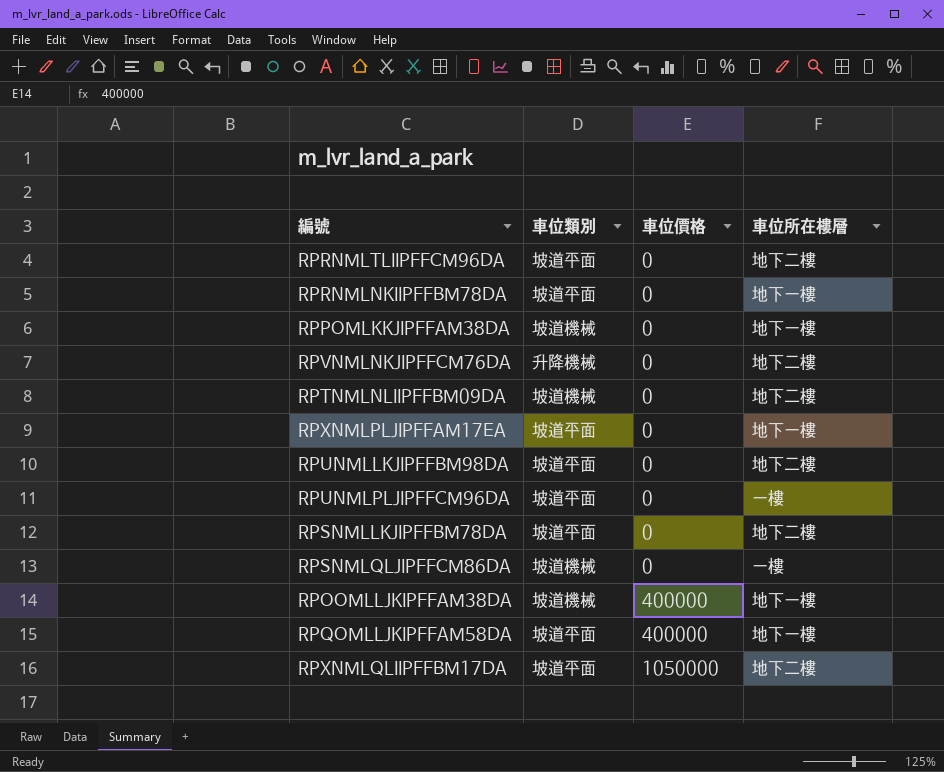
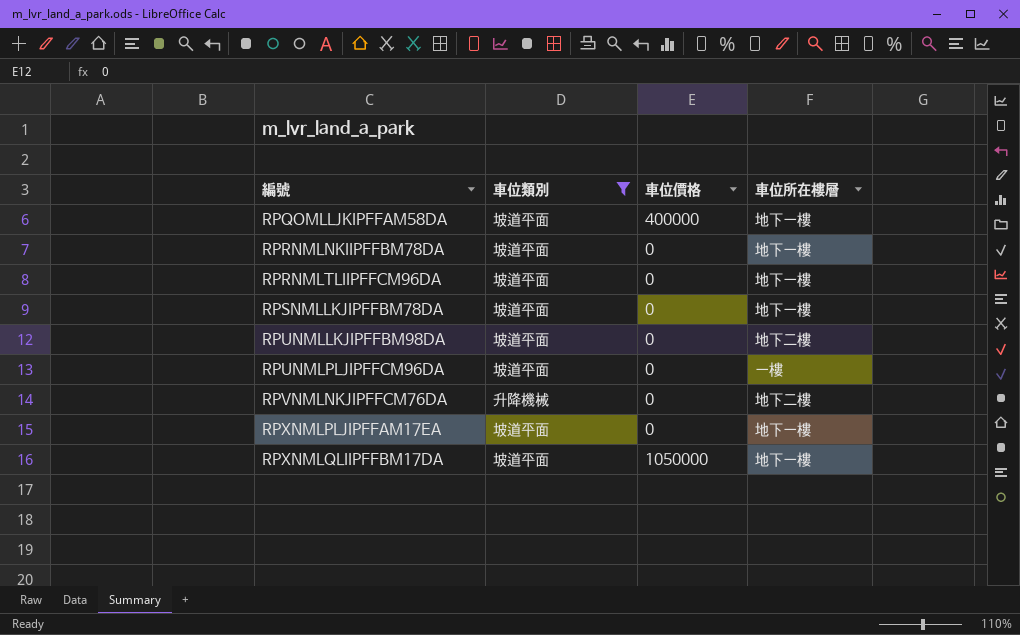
filter: none -> 車位類別 != 坡道機械
row order: 車位價格 ascending -> 編號 ascending
RPRNMLTLIIPFFCM96DA | 車位所在樓層: 地下二樓 -> 地下一樓
RPSNMLLKJIPFFBM78DA | 車位所在樓層: 地下二樓 -> 地下一樓
RPXNMLQLIIPFFBM17DA | 車位所在樓層: 地下二樓 -> 地下一樓

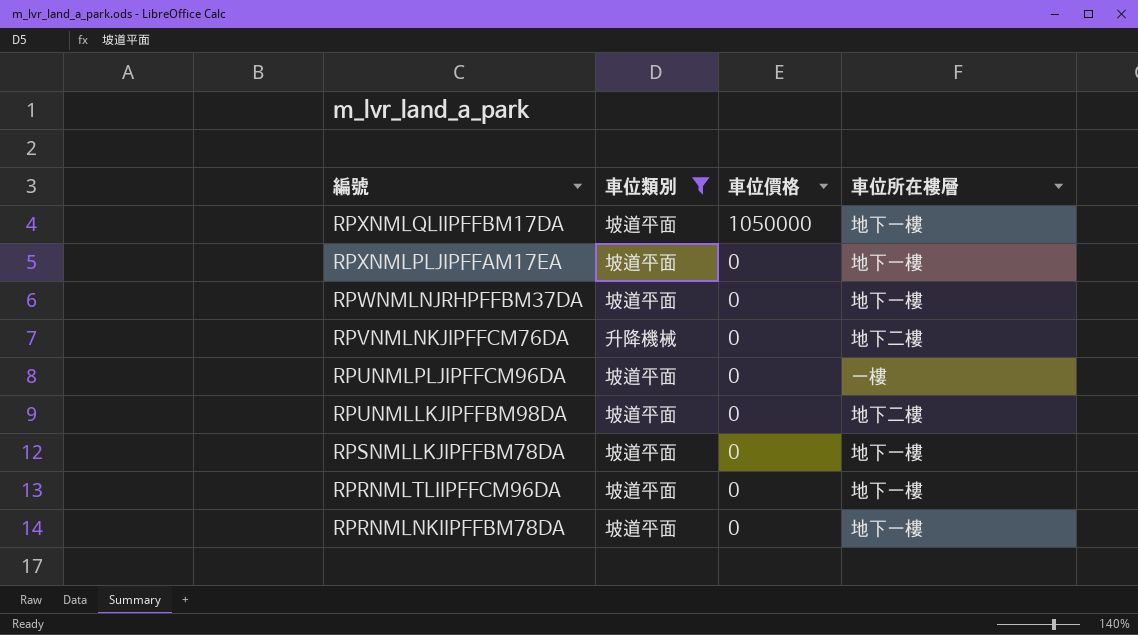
row order: 編號 ascending -> 編號 descending
row RPQOMLLJKIPFFAM58DA: 坡道平面 | 400000 | 地下一樓 -> none
row RPWNMLNJRHPFFBM37DA: none -> 坡道平面 | 0 | 地下一樓

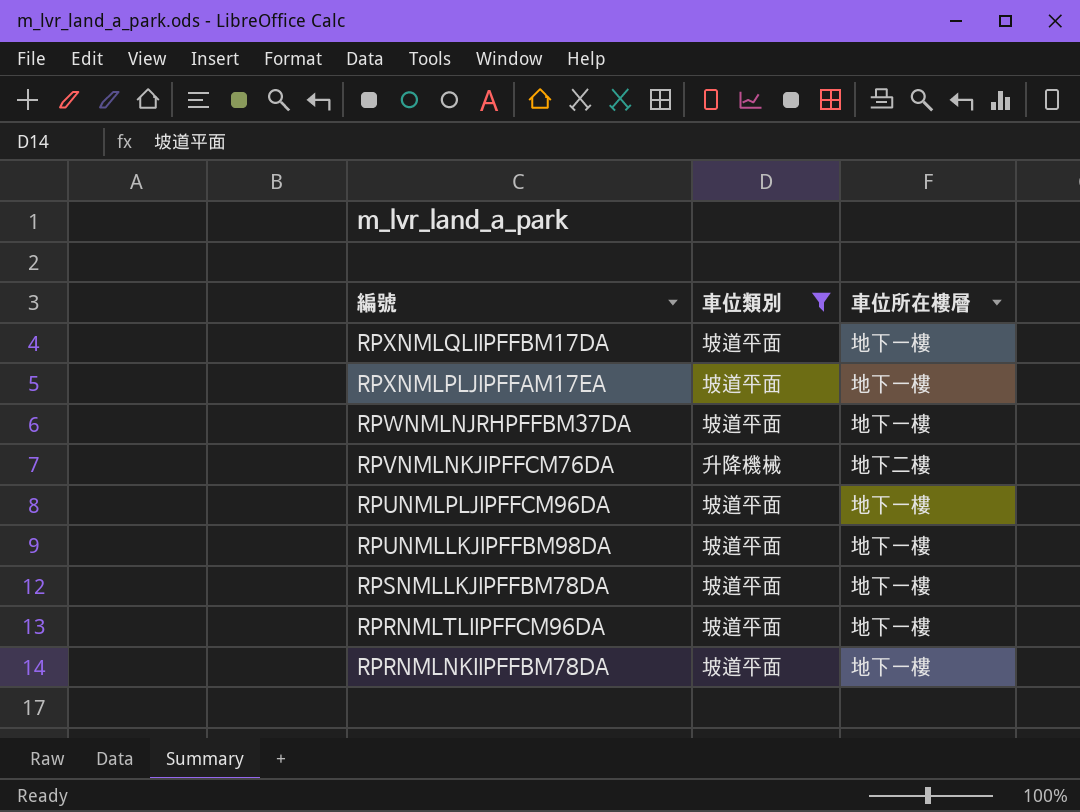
column 車位價格 | position: 3 -> none
RPUNMLPLJIPFFCM96DA | 車位所在樓層: 一樓 -> 地下一樓
RPUNMLLKJIPFFBM98DA | 車位所在樓層: 地下二樓 -> 地下一樓

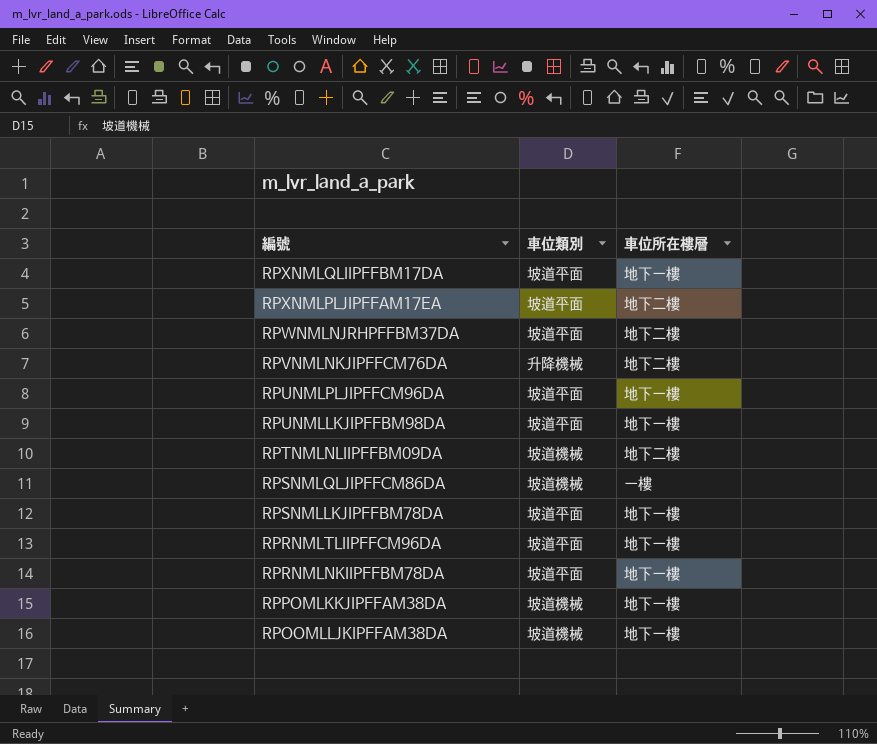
filter: 車位類別 != 坡道機械 -> none
RPXNMLPLJIPFFAM17EA | 車位所在樓層: 地下一樓 -> 地下二樓
RPWNMLNJRHPFFBM37DA | 車位所在樓層: 地下一樓 -> 地下二樓

